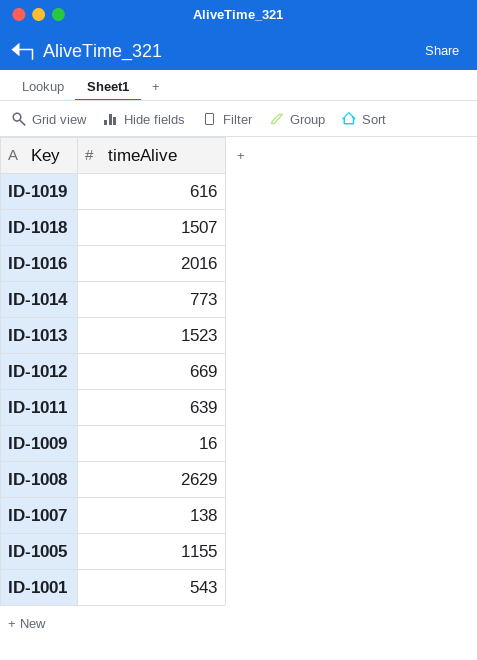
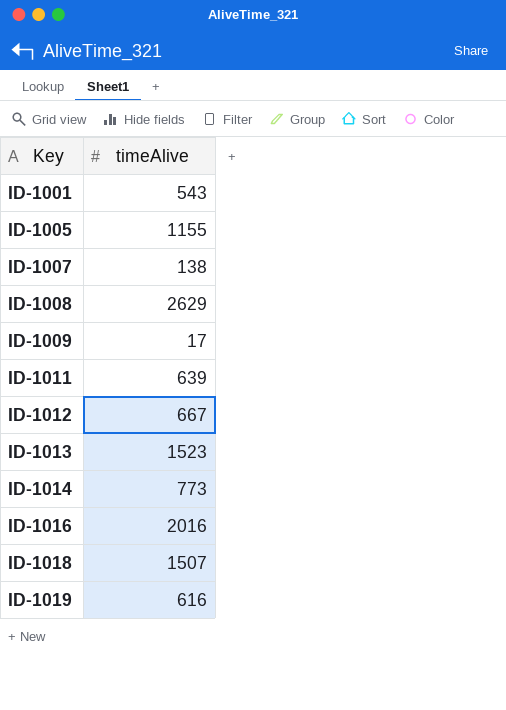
row order: Key descending -> Key ascending
ID-1009 | timeAlive: 16 -> 17
ID-1012 | timeAlive: 669 -> 667

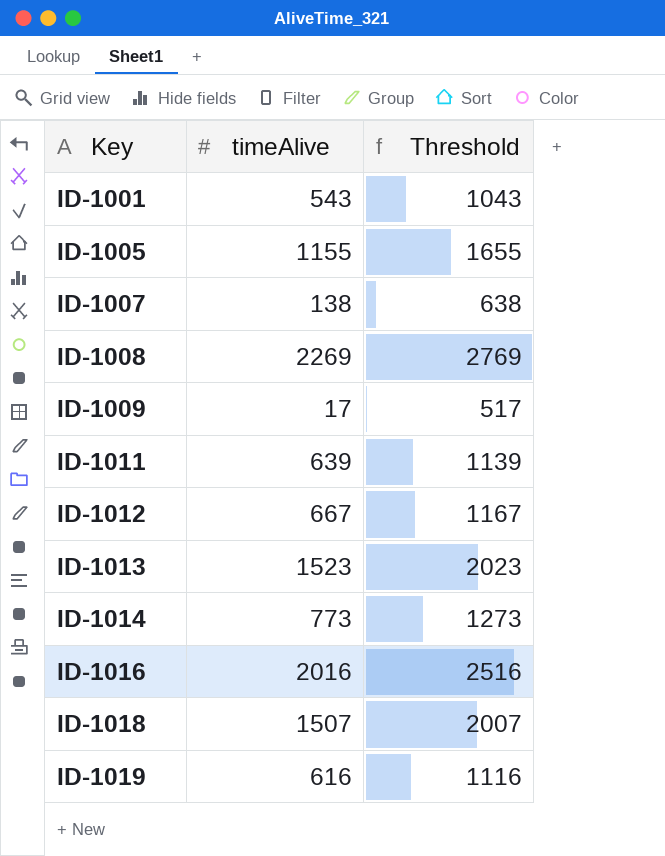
column Threshold | formula: none -> [timeAlive] + 500
ID-1008 | timeAlive: 2629 -> 2269

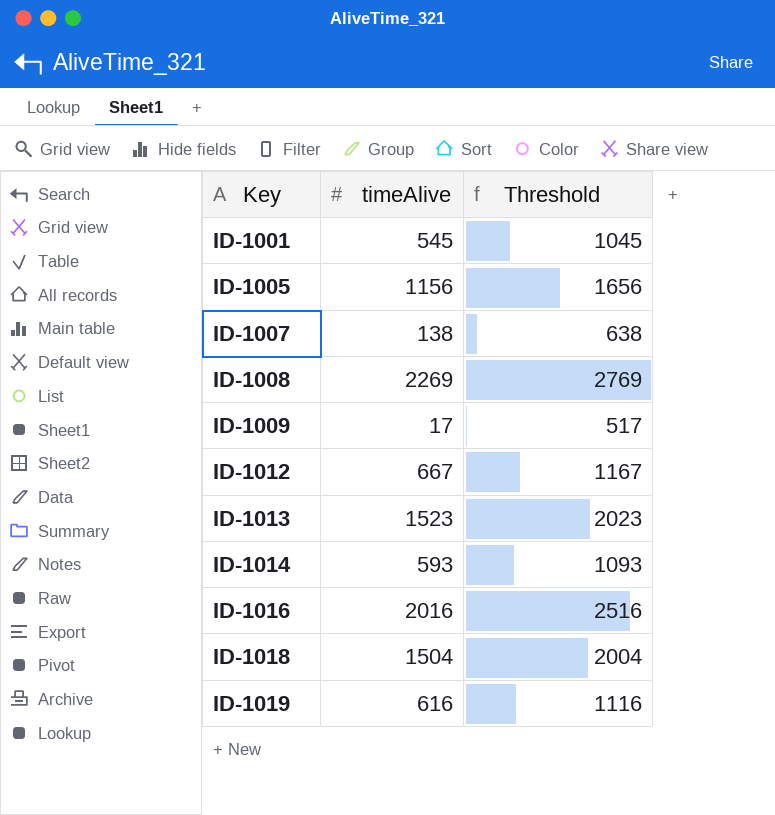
row ID-1011: 639 | 1139 -> none
ID-1001 | timeAlive: 543 -> 545
ID-1001 | Threshold: 1043 -> 1045
ID-1005 | timeAlive: 1155 -> 1156
ID-1005 | Threshold: 1655 -> 1656
ID-1014 | timeAlive: 773 -> 593
ID-1014 | Threshold: 1273 -> 1093
ID-1018 | timeAlive: 1507 -> 1504
ID-1018 | Threshold: 2007 -> 2004

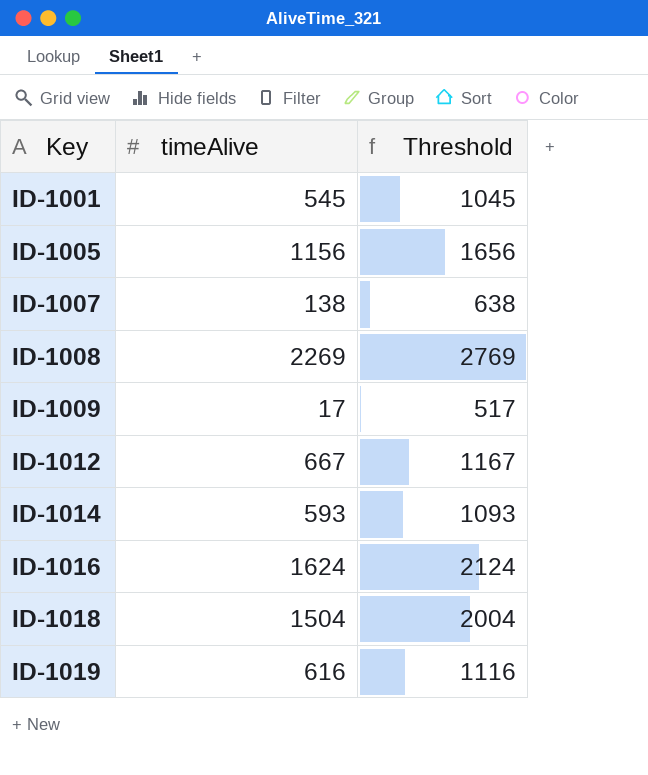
row ID-1013: 1523 | 2023 -> none
ID-1016 | timeAlive: 2016 -> 1624
ID-1016 | Threshold: 2516 -> 2124

